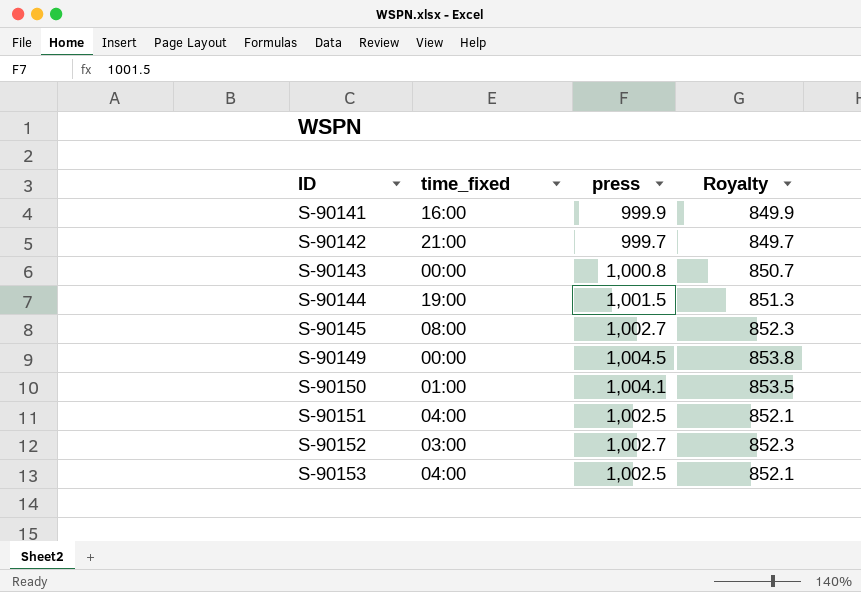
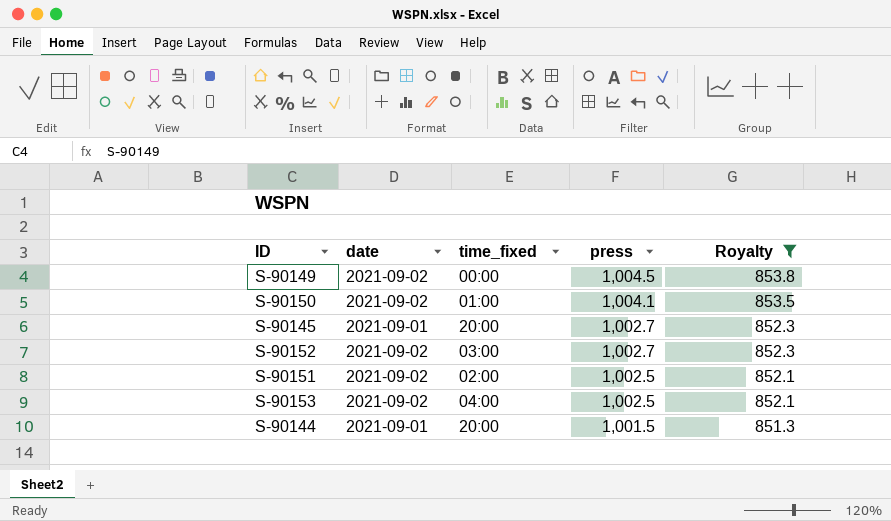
filter: none -> Royalty >= 851.3
row order: ID ascending -> press descending
column date | position: none -> 2
S-90145 | time_fixed: 08:00 -> 20:00
S-90151 | time_fixed: 04:00 -> 02:00
S-90144 | time_fixed: 19:00 -> 20:00

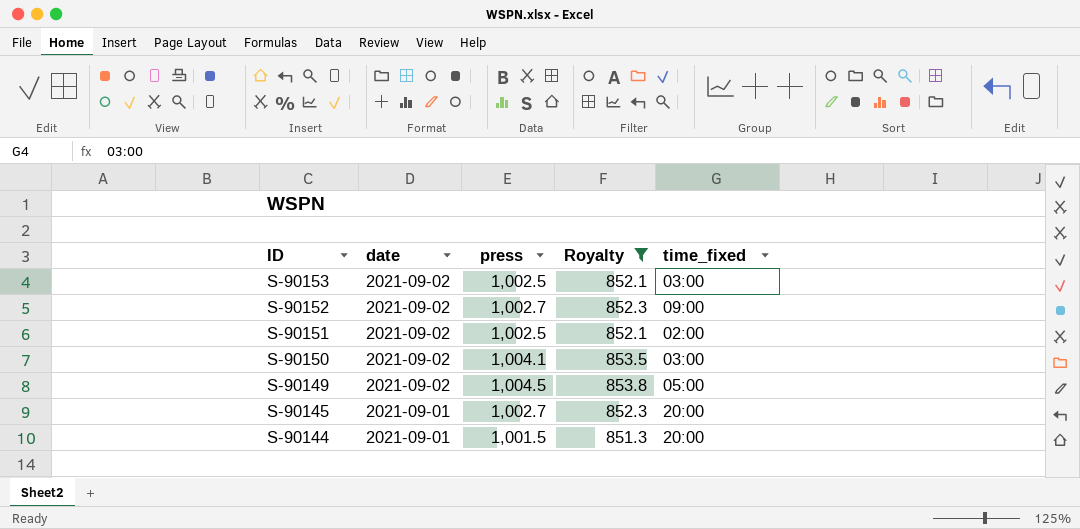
row order: press descending -> ID descending
column time_fixed | position: 3 -> 5
S-90153 | time_fixed: 04:00 -> 03:00
S-90152 | time_fixed: 03:00 -> 09:00
S-90150 | time_fixed: 01:00 -> 03:00
S-90149 | time_fixed: 00:00 -> 05:00

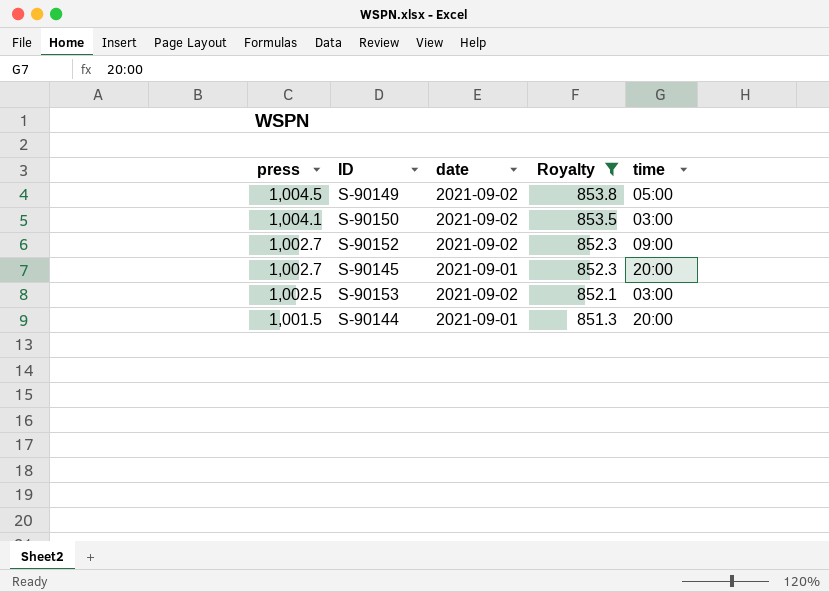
row order: ID descending -> press descending
column press | position: 3 -> 1
column name: time_fixed -> time
row S-90151: 2021-09-02 | 1,002.5 | 852.1 | 02:00 -> none

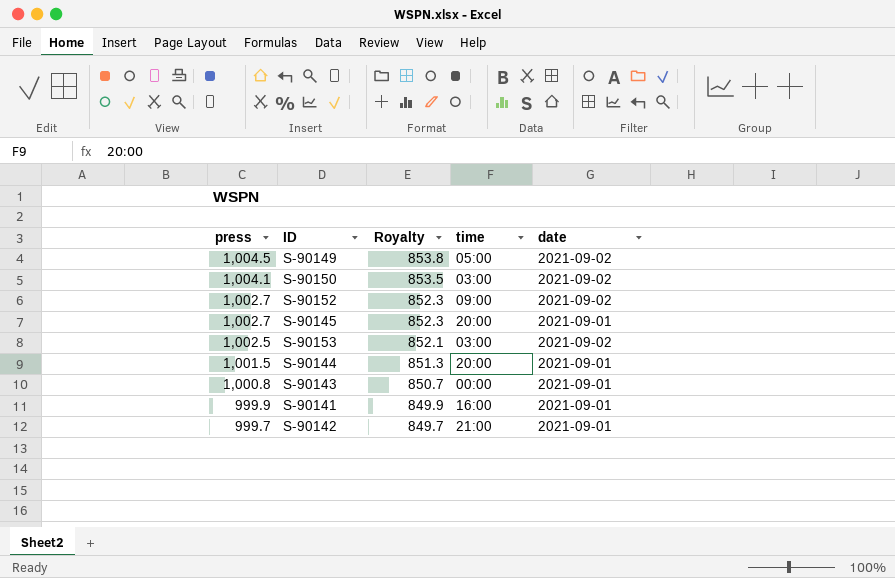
filter: Royalty >= 851.3 -> none
column date | position: 3 -> 5

